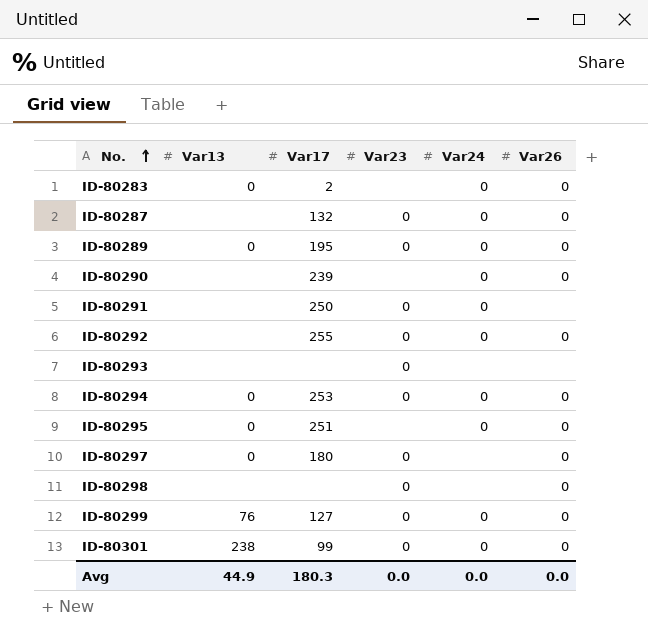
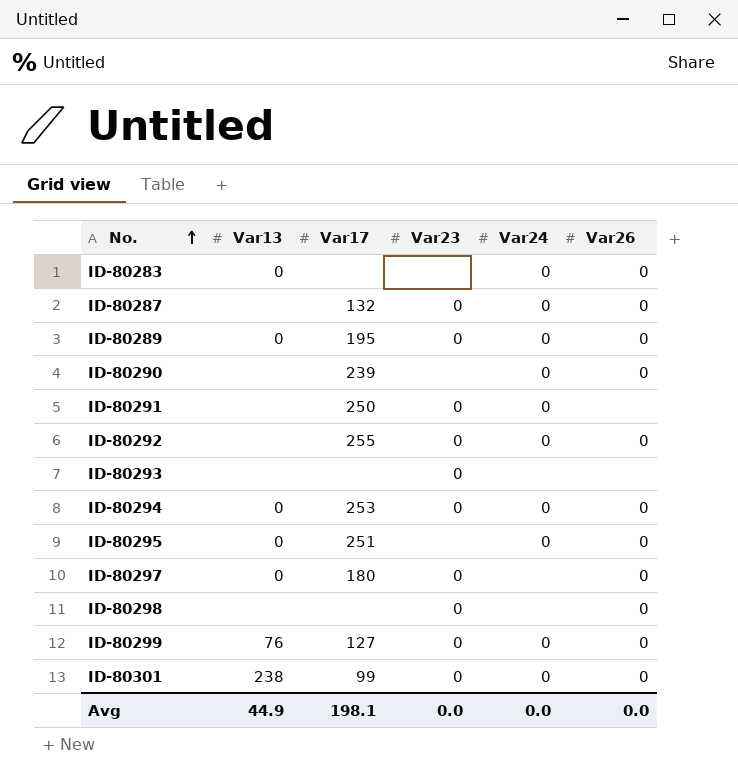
ID-80283 | Var17: 2 -> none
Avg | Var17: 180.3 -> 198.1

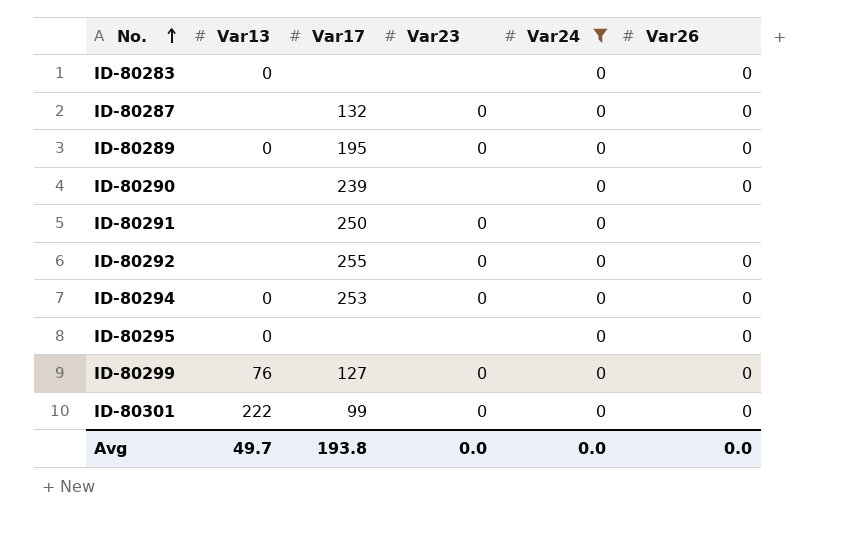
filter: none -> Var24 = 0
ID-80295 | Var17: 251 -> none
ID-80301 | Var13: 238 -> 222
Avg | Var13: 44.9 -> 49.7
Avg | Var17: 198.1 -> 193.8

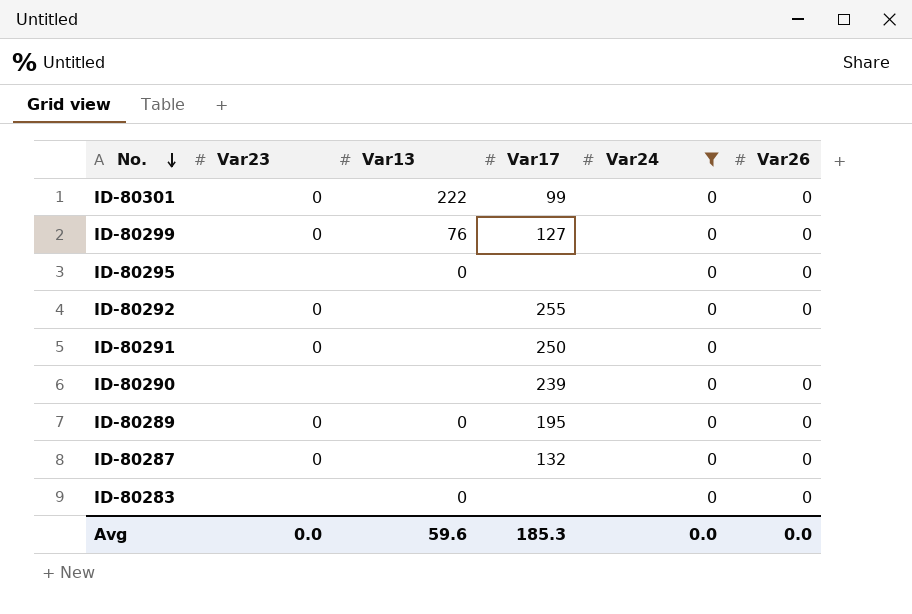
row order: No. ascending -> No. descending
column Var23 | position: 4 -> 2
row ID-80294: 0 | 253 | 0 | 0 | 0 -> none
Avg | Var13: 49.7 -> 59.6
Avg | Var17: 193.8 -> 185.3

